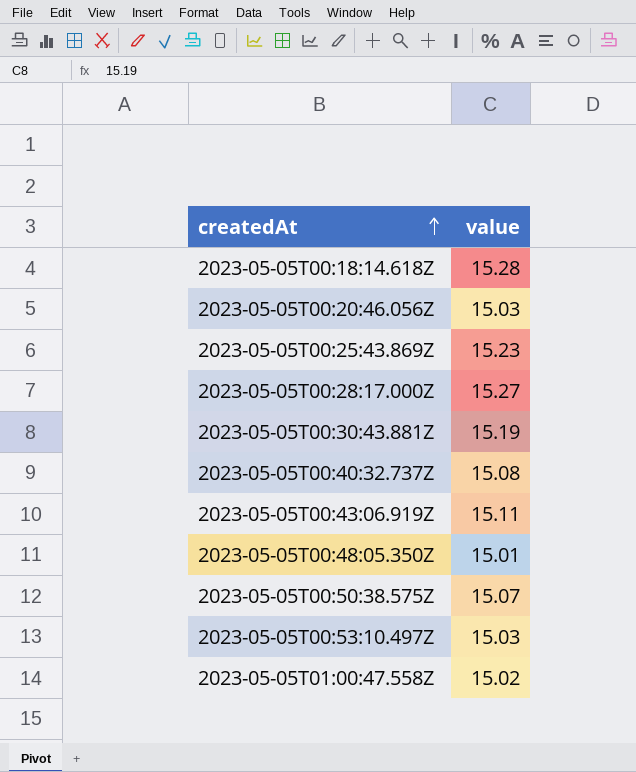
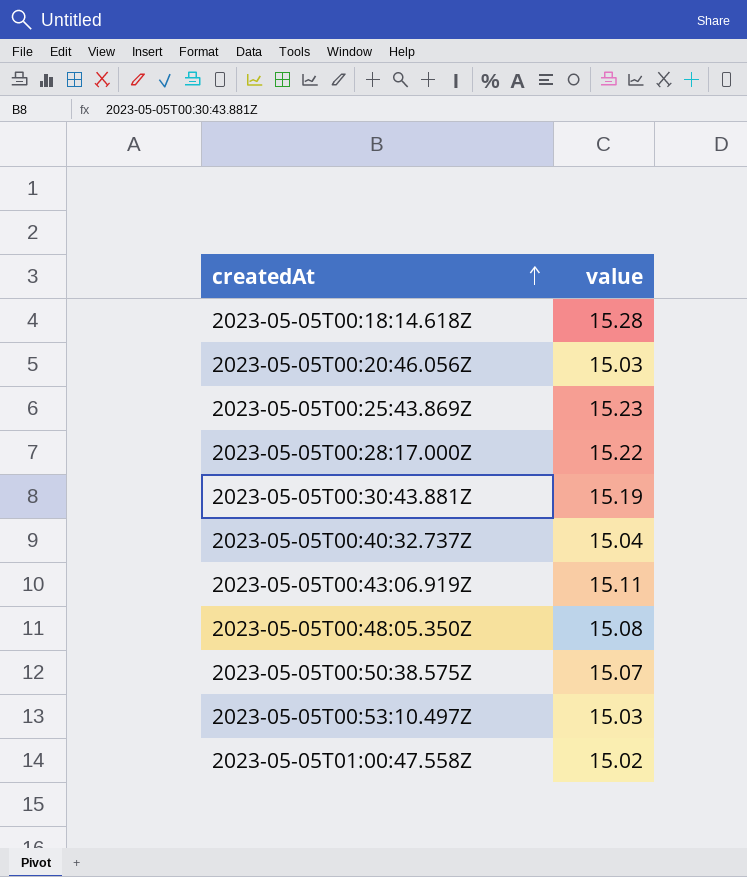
2023-05-05T00:28:17.000Z | value: 15.27 -> 15.22
2023-05-05T00:40:32.737Z | value: 15.08 -> 15.04
2023-05-05T00:48:05.350Z | value: 15.01 -> 15.08

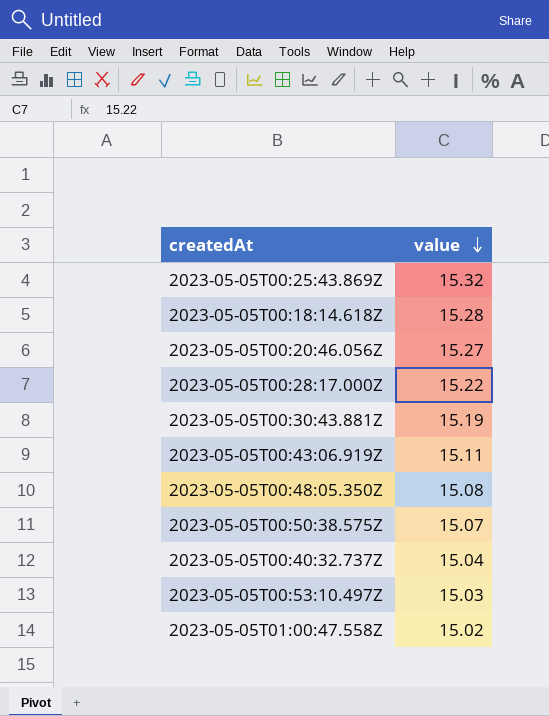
row order: createdAt ascending -> value descending
2023-05-05T00:25:43.869Z | value: 15.23 -> 15.32
2023-05-05T00:20:46.056Z | value: 15.03 -> 15.27

